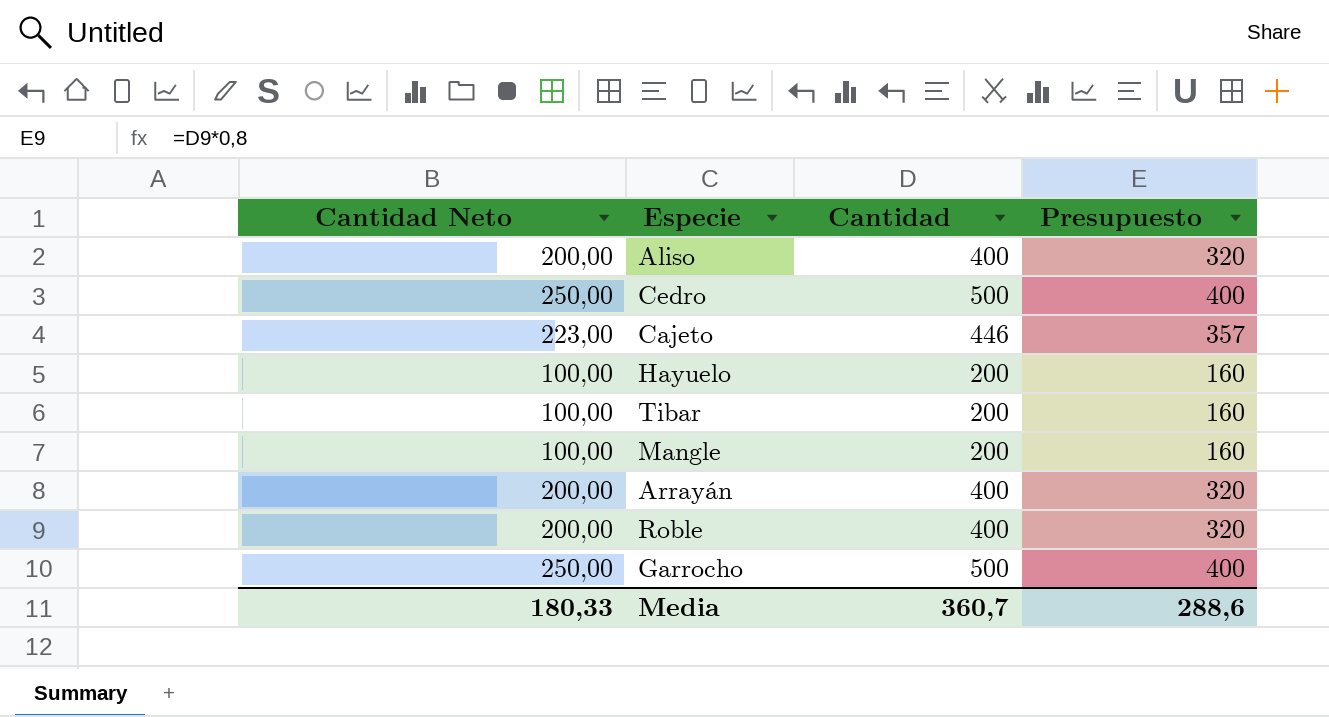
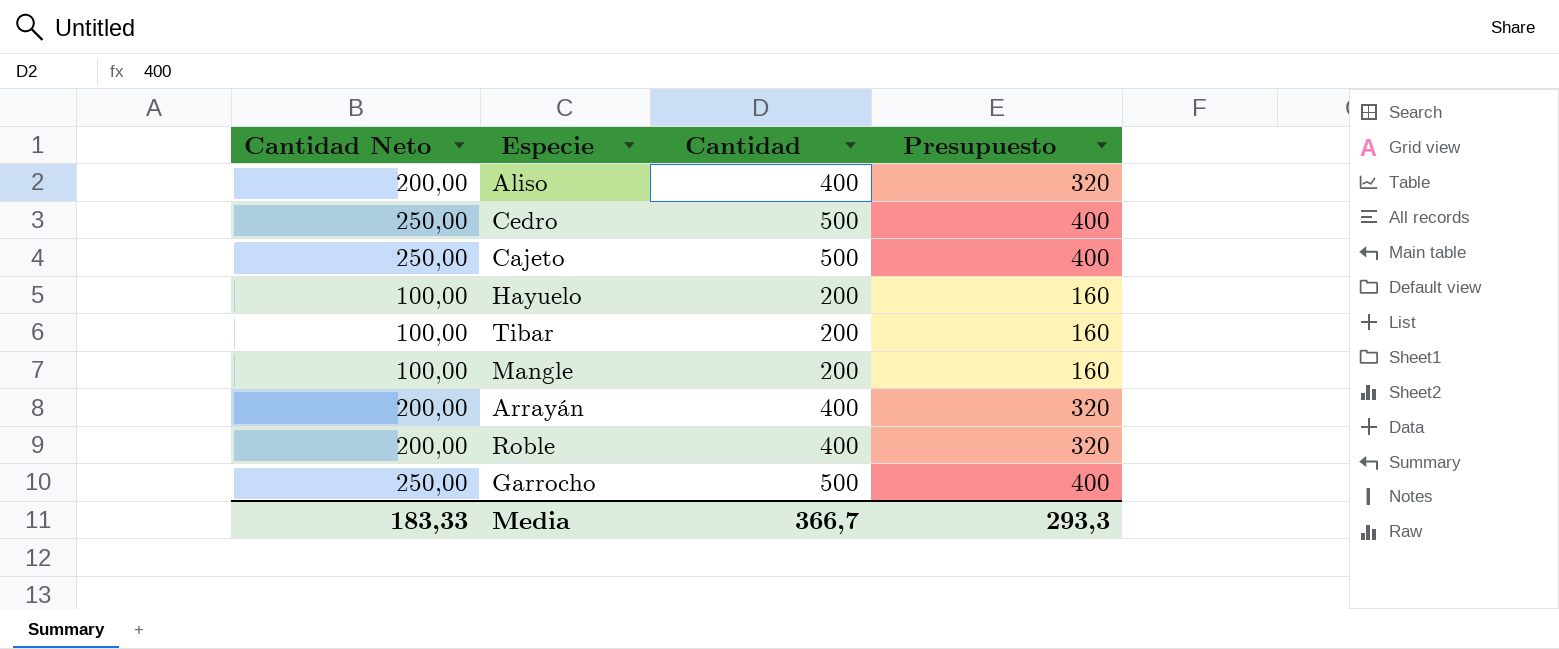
Cajeto | Cantidad Neto: 223,00 -> 250,00
Cajeto | Cantidad: 446 -> 500
Cajeto | Presupuesto: 357 -> 400
Media | Cantidad Neto: 180,33 -> 183,33
Media | Cantidad: 360,7 -> 366,7
Media | Presupuesto: 288,6 -> 293,3

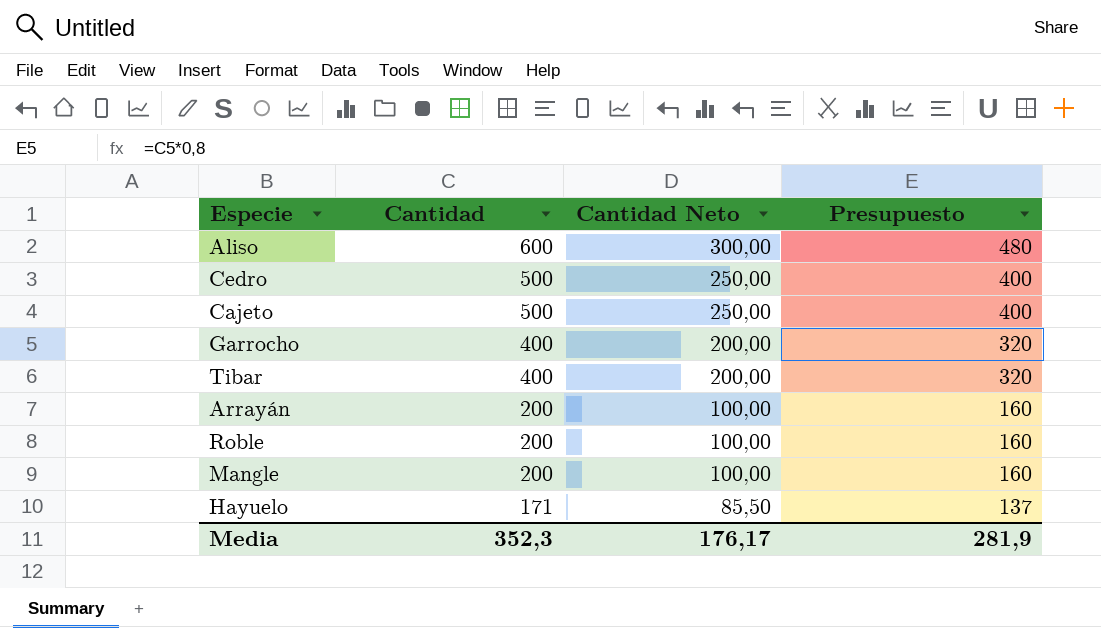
row order: none -> Cantidad descending
column Cantidad Neto | position: 1 -> 3
Aliso | Cantidad: 400 -> 600
Aliso | Cantidad Neto: 200,00 -> 300,00
Aliso | Presupuesto: 320 -> 480
Garrocho | Cantidad: 500 -> 400
Garrocho | Cantidad Neto: 250,00 -> 200,00
Garrocho | Presupuesto: 400 -> 320
Tibar | Cantidad: 200 -> 400
Tibar | Cantidad Neto: 100,00 -> 200,00
Tibar | Presupuesto: 160 -> 320
Arrayán | Cantidad: 400 -> 200
Arrayán | Cantidad Neto: 200,00 -> 100,00
Arrayán | Presupuesto: 320 -> 160
Roble | Cantidad: 400 -> 200
Roble | Cantidad Neto: 200,00 -> 100,00
Roble | Presupuesto: 320 -> 160
Hayuelo | Cantidad: 200 -> 171
Hayuelo | Cantidad Neto: 100,00 -> 85,50
Hayuelo | Presupuesto: 160 -> 137
Media | Cantidad: 366,7 -> 352,3
Media | Cantidad Neto: 183,33 -> 176,17
Media | Presupuesto: 293,3 -> 281,9

